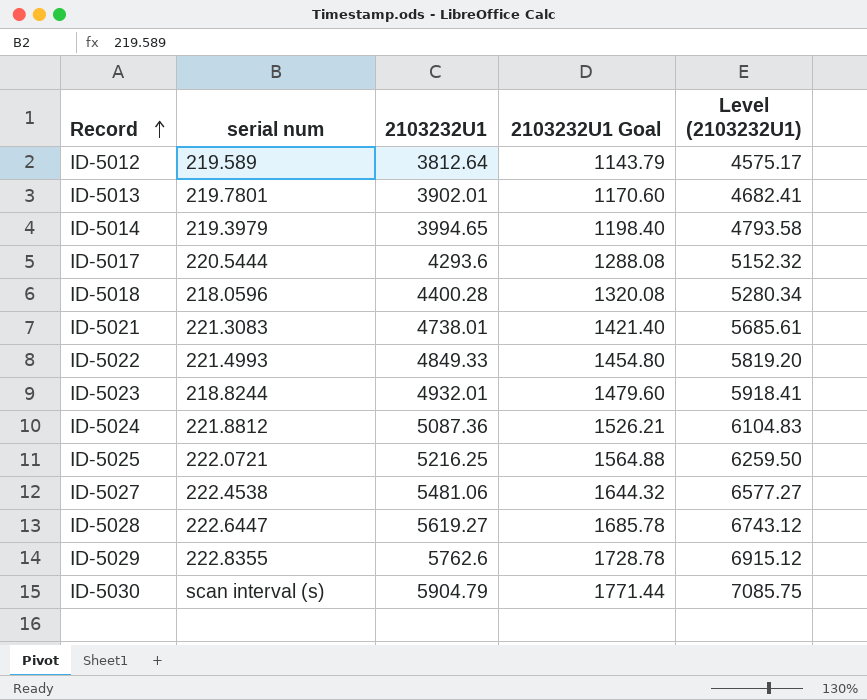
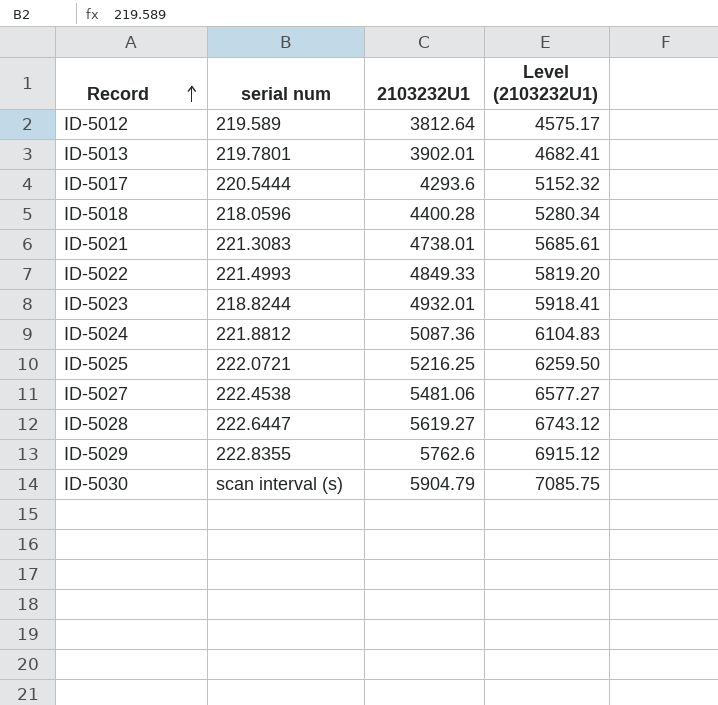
column 2103232U1 Goal | formula: [2103232U1] * 0.3 -> none
row ID-5014: 219.3979 | 3994.65 | 1198.40 | 4793.58 -> none

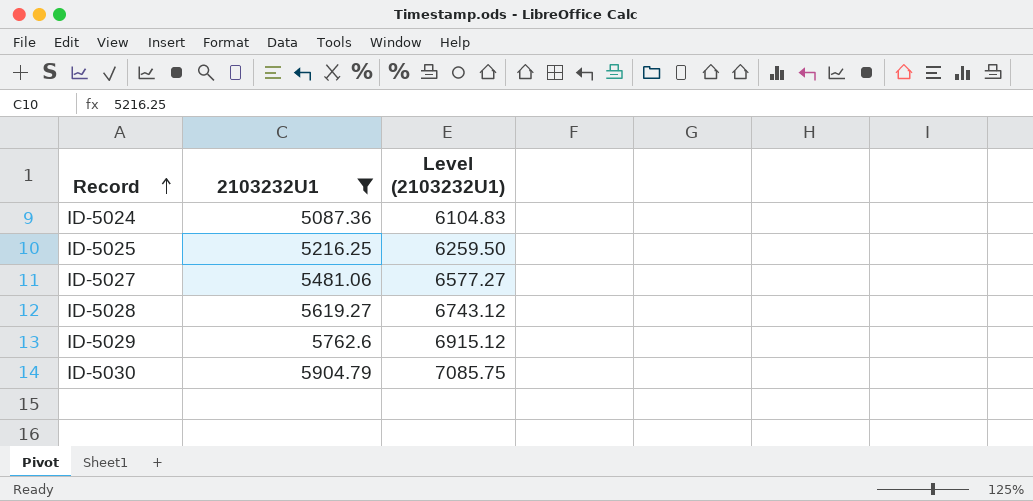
filter: none -> 2103232U1 >= 5087.36
column serial num | position: 2 -> none

